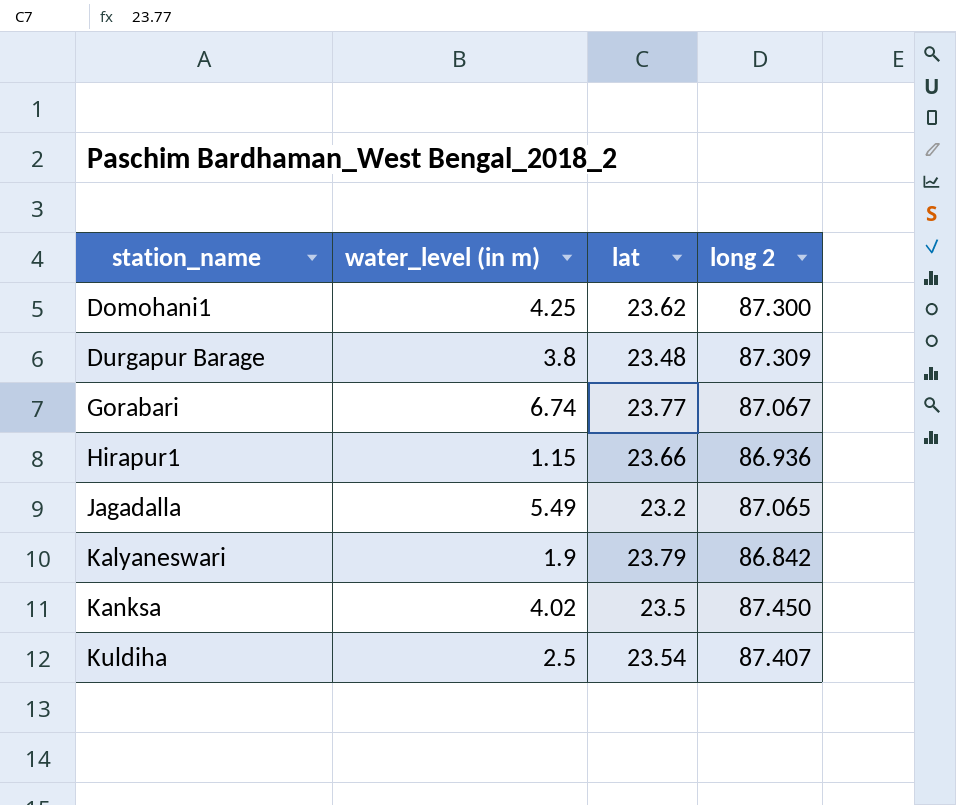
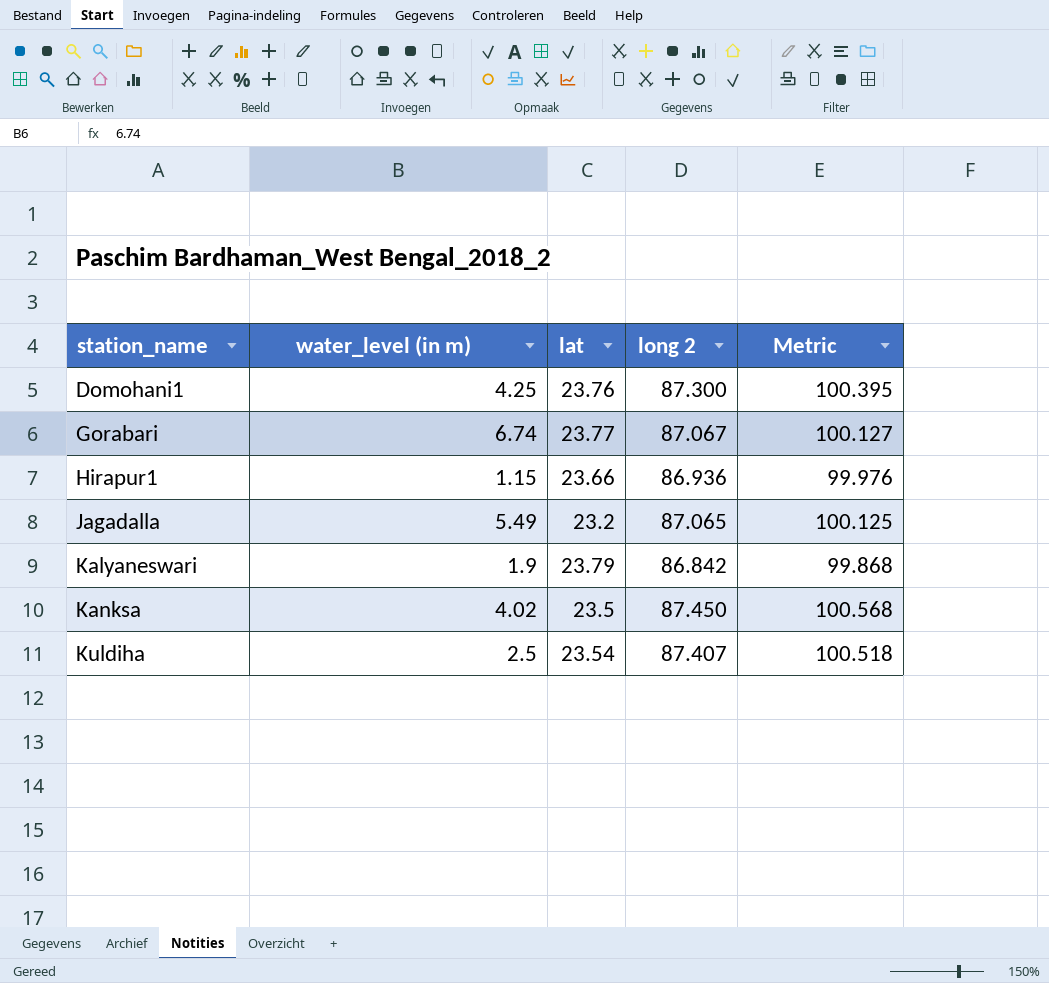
column Metric | formula: none -> [long 2] * 1.15
row Durgapur Barage: 3.8 | 23.48 | 87.309 -> none
Domohani1 | lat: 23.62 -> 23.76

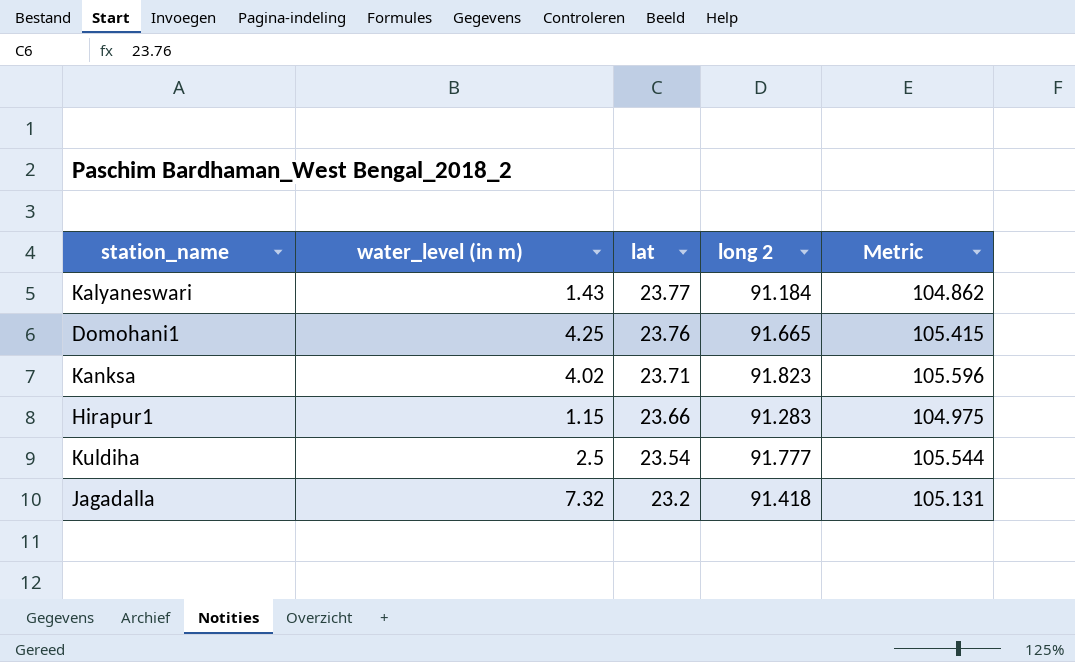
row order: station_name ascending -> lat descending
row Gorabari: 6.74 | 23.77 | 87.067 | 100.127 -> none
Kalyaneswari | water_level (in m): 1.9 -> 1.43
Kalyaneswari | lat: 23.79 -> 23.77
Kalyaneswari | long 2: 86.842 -> 91.184
Kalyaneswari | Metric: 99.868 -> 104.862
Domohani1 | long 2: 87.300 -> 91.665
Domohani1 | Metric: 100.395 -> 105.415
Kanksa | lat: 23.5 -> 23.71
Kanksa | long 2: 87.450 -> 91.823
Kanksa | Metric: 100.568 -> 105.596
Hirapur1 | long 2: 86.936 -> 91.283
Hirapur1 | Metric: 99.976 -> 104.975
Kuldiha | long 2: 87.407 -> 91.777
Kuldiha | Metric: 100.518 -> 105.544
Jagadalla | water_level (in m): 5.49 -> 7.32
Jagadalla | long 2: 87.065 -> 91.418
Jagadalla | Metric: 100.125 -> 105.131

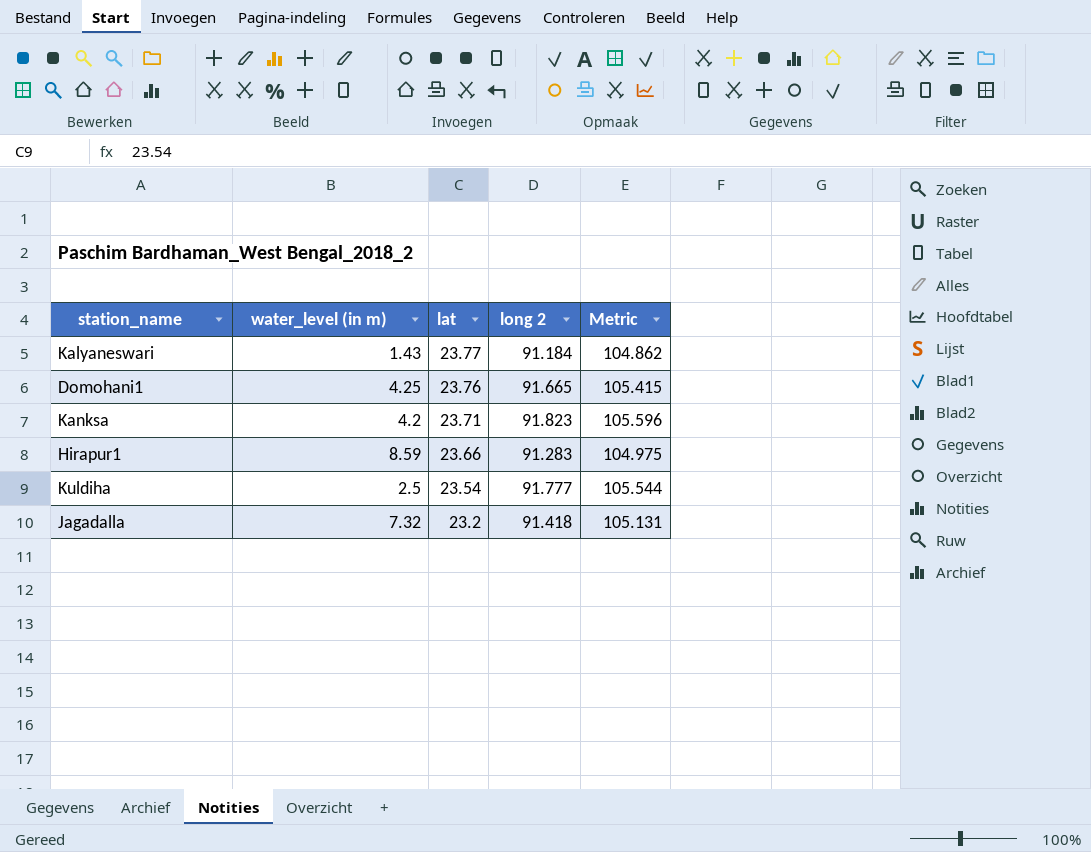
Kanksa | water_level (in m): 4.02 -> 4.2
Hirapur1 | water_level (in m): 1.15 -> 8.59

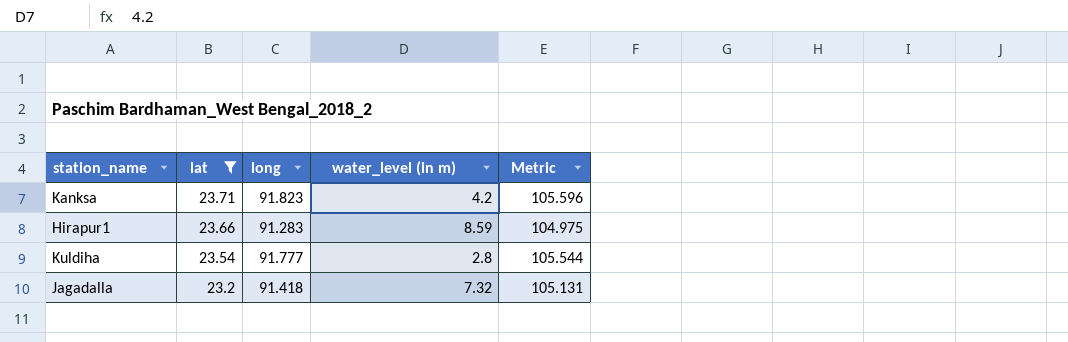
filter: none -> lat <= 23.71
column name: long 2 -> long
column water_level (in m) | position: 2 -> 4
Kuldiha | water_level (in m): 2.5 -> 2.8

